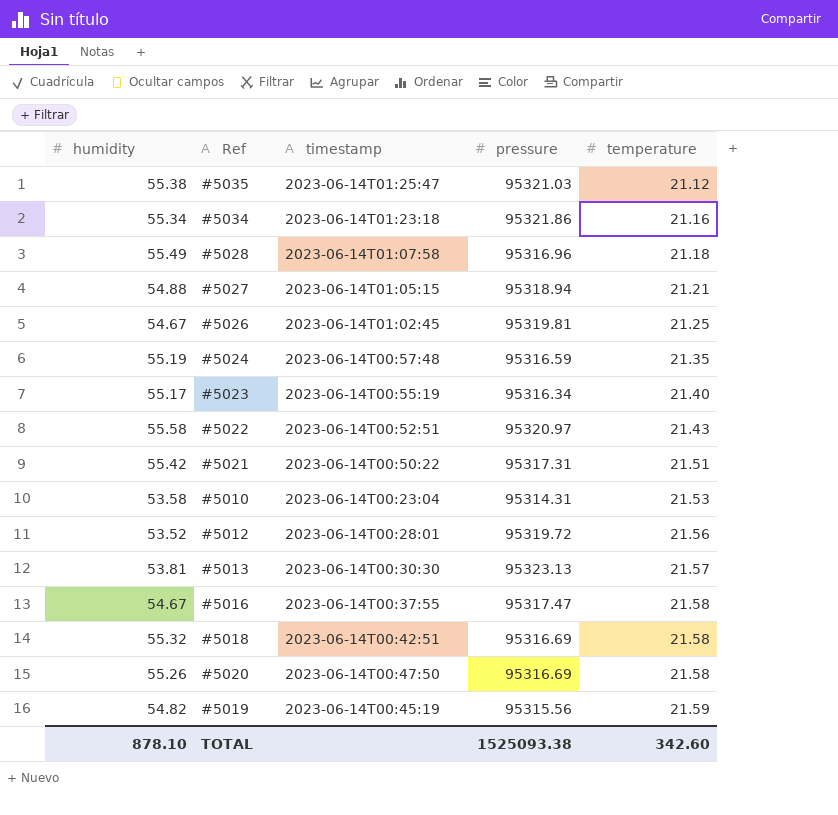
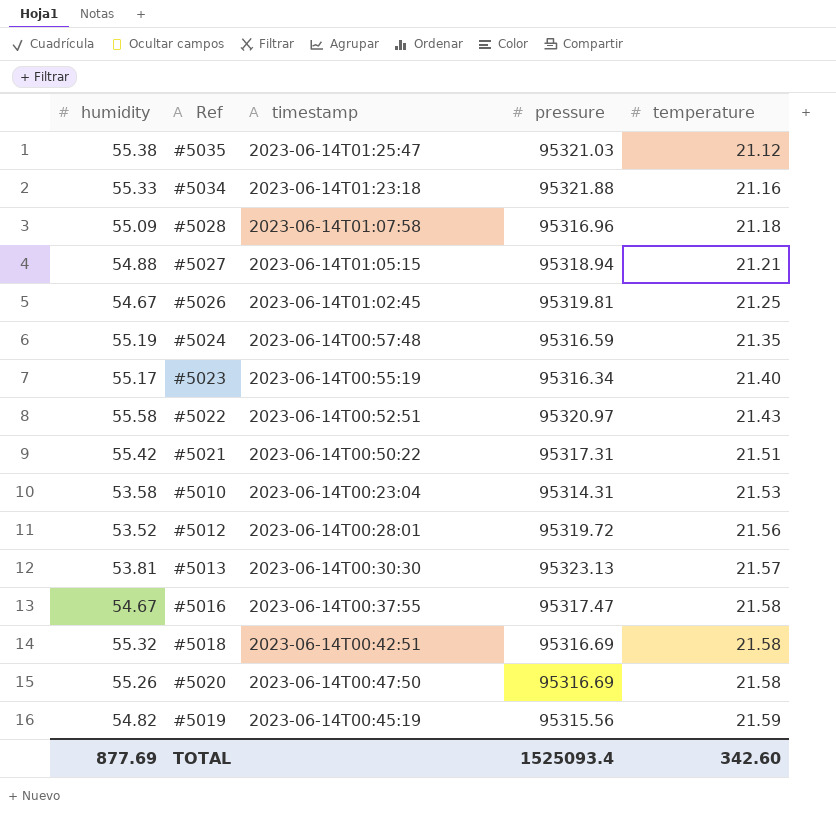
#5034 | humidity: 55.34 -> 55.33
#5034 | pressure: 95321.86 -> 95321.88
#5028 | humidity: 55.49 -> 55.09
TOTAL | humidity: 878.10 -> 877.69
TOTAL | pressure: 1525093.38 -> 1525093.4

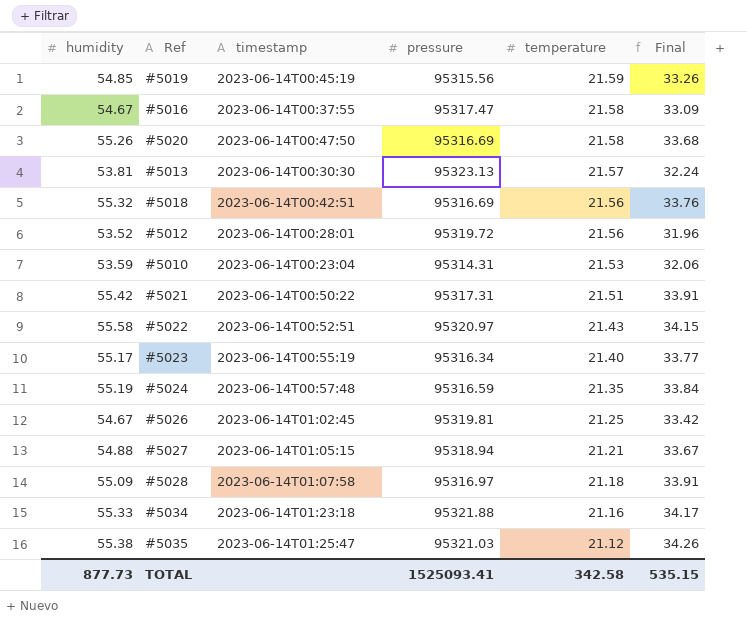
row order: temperature ascending -> temperature descending
column Final | formula: none -> [humidity] - [temperature]
#5019 | humidity: 54.82 -> 54.85
#5018 | temperature: 21.58 -> 21.56
#5010 | humidity: 53.58 -> 53.59
#5028 | pressure: 95316.96 -> 95316.97
TOTAL | humidity: 877.69 -> 877.73
TOTAL | pressure: 1525093.4 -> 1525093.41
TOTAL | temperature: 342.60 -> 342.58

